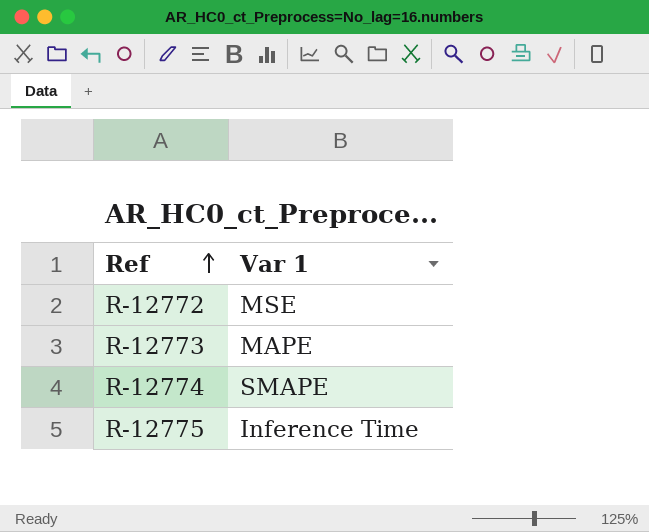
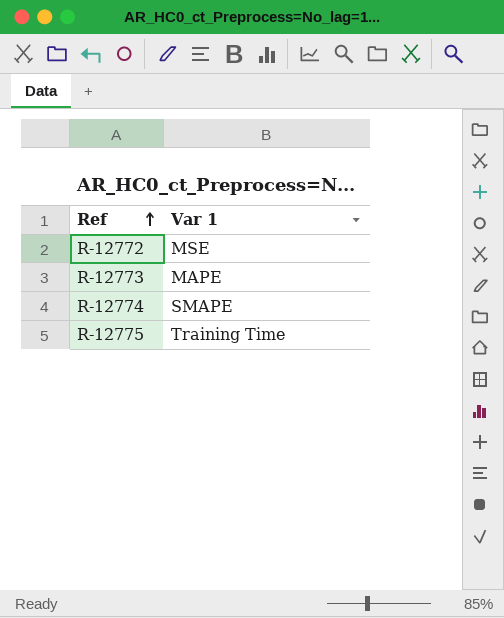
R-12775 | Var 1: Inference Time -> Training Time

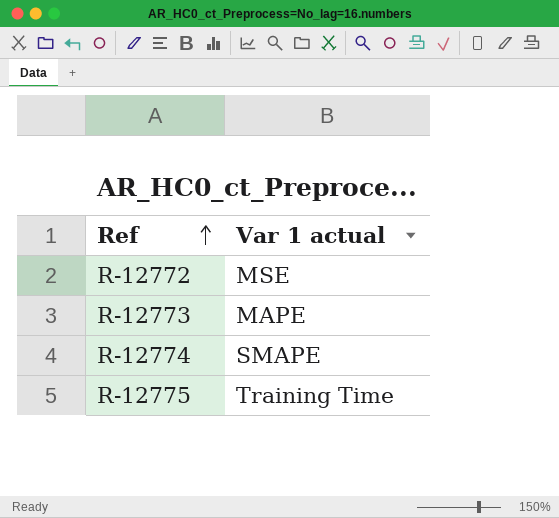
column name: Var 1 -> Var 1 actual

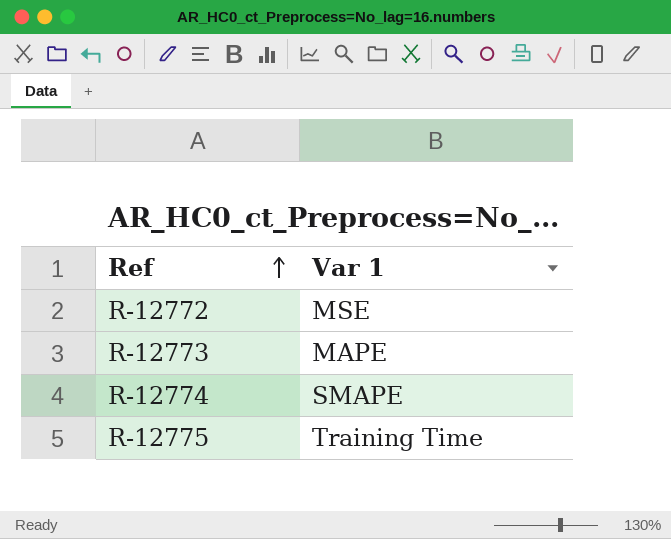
column name: Var 1 actual -> Var 1

